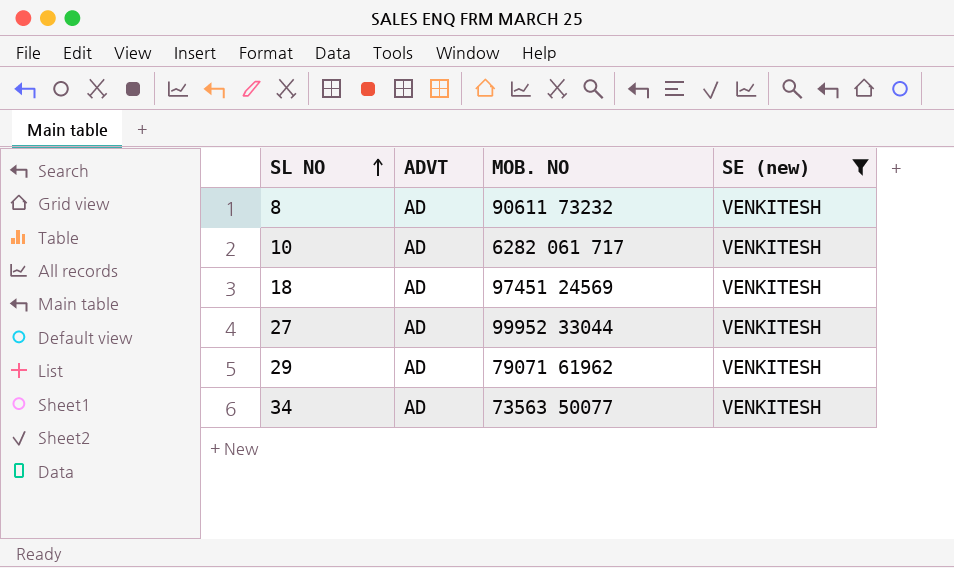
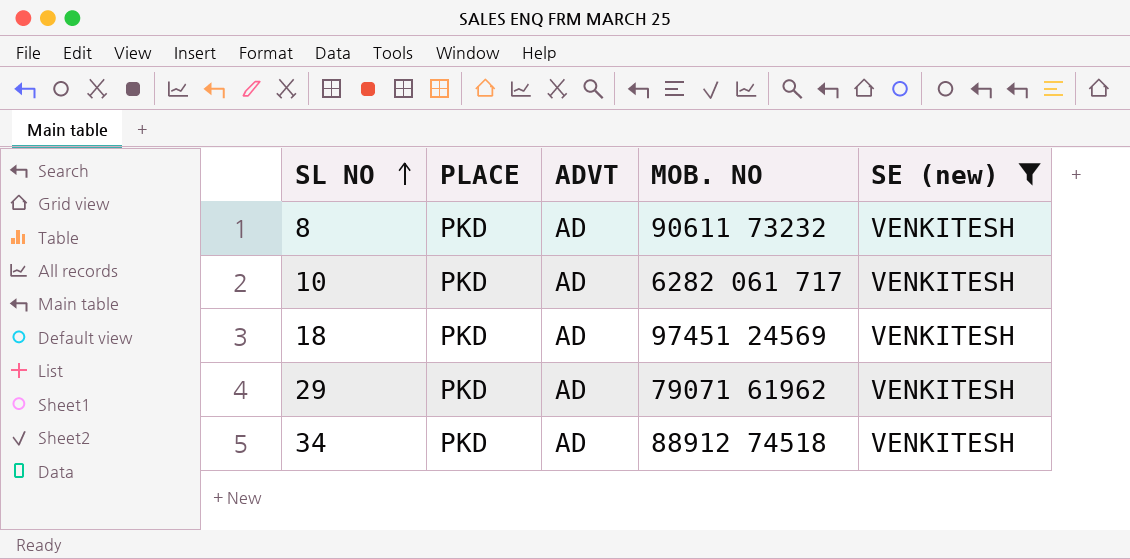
column PLACE | position: none -> 2
row 27: AD | 99952 33044 | VENKITESH -> none
34 | MOB. NO: 73563 50077 -> 88912 74518

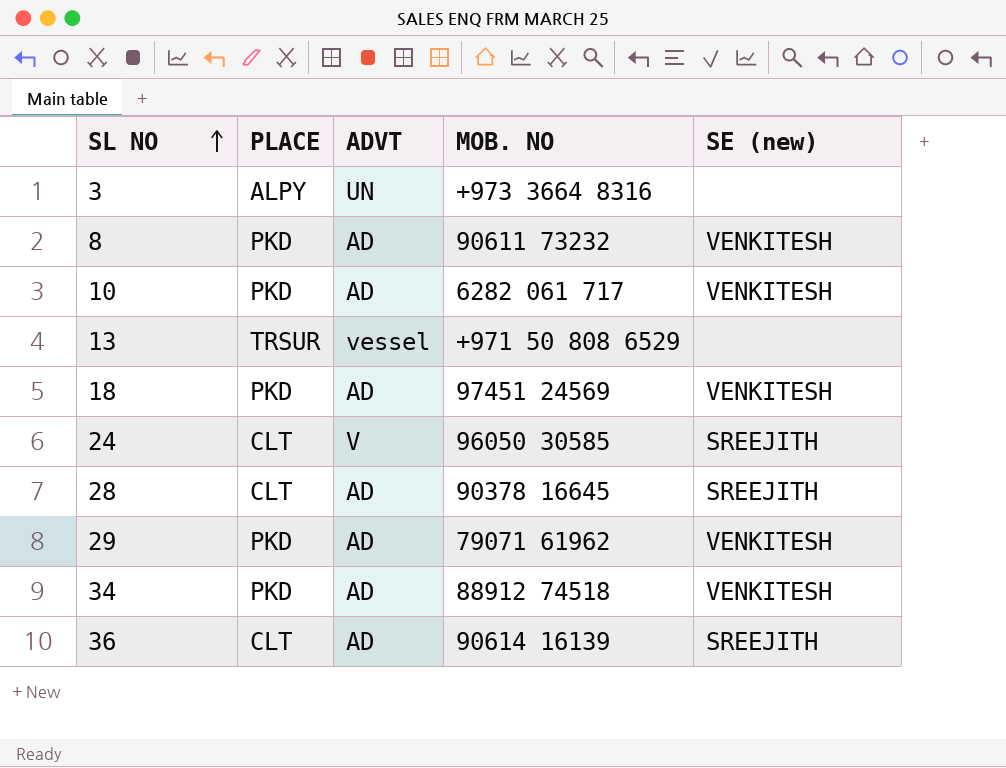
filter: SE (new) = VENKITESH -> none

